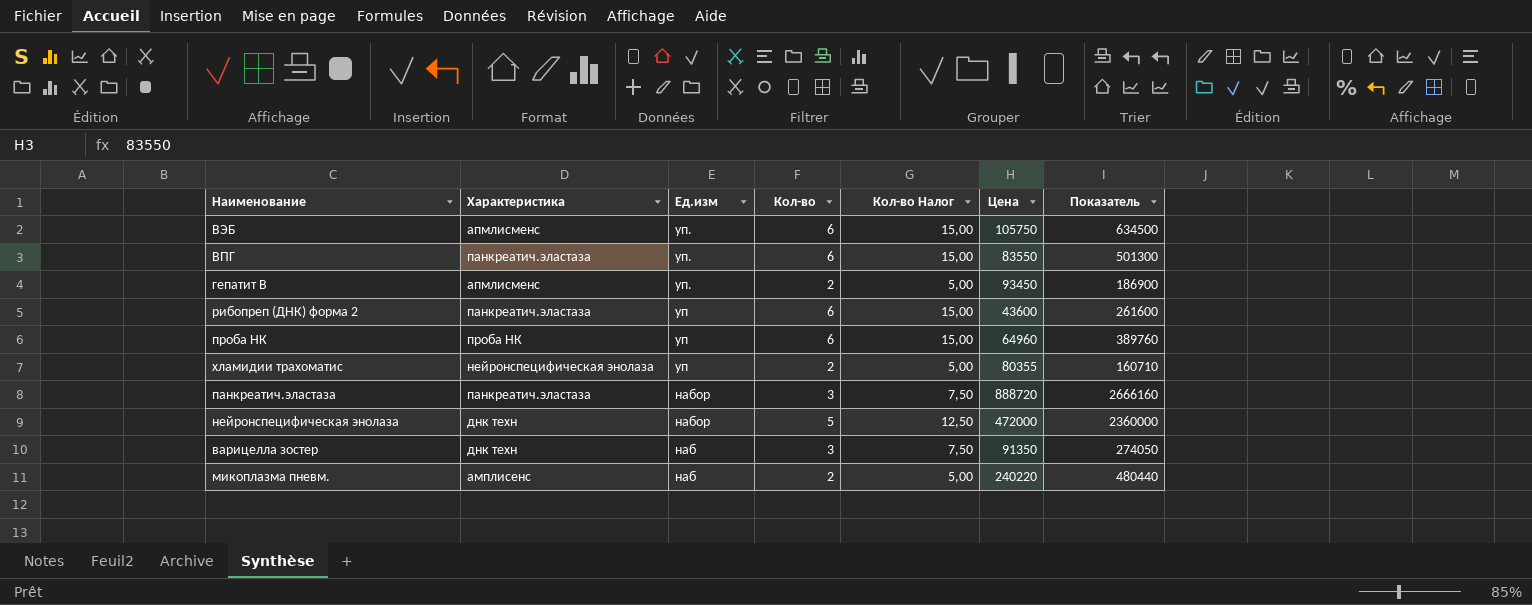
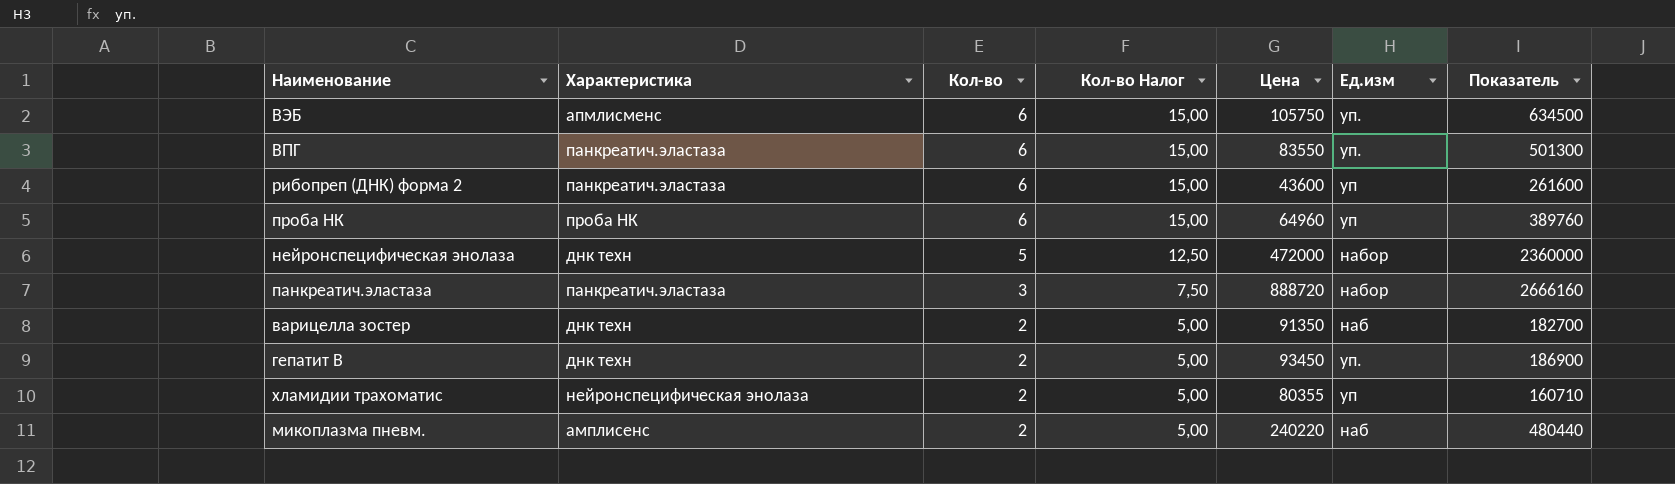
row order: Ед.изм descending -> Кол-во descending
column Ед.изм | position: 3 -> 6
варицелла зостер | Кол-во: 3 -> 2
варицелла зостер | Кол-во Налог: 7,50 -> 5,00
варицелла зостер | Показатель: 274050 -> 182700
гепатит В | Характеристика: апмлисменс -> днк техн

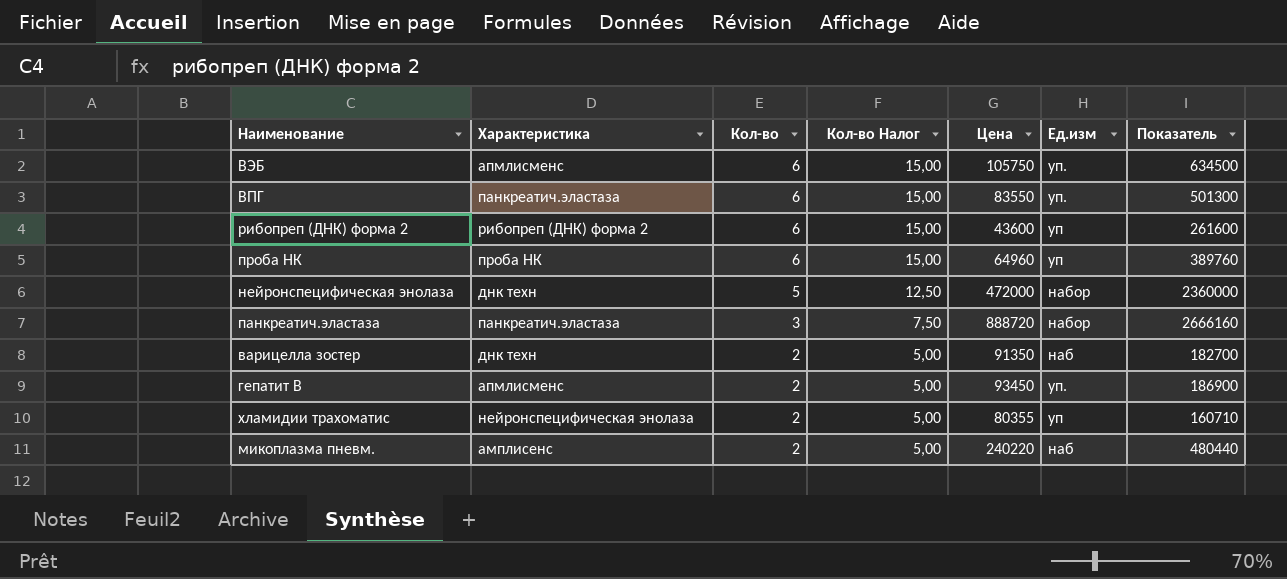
рибопреп (ДНК) форма 2 | Характеристика: панкреатич.эластаза -> рибопреп (ДНК) форма 2
гепатит В | Характеристика: днк техн -> апмлисменс

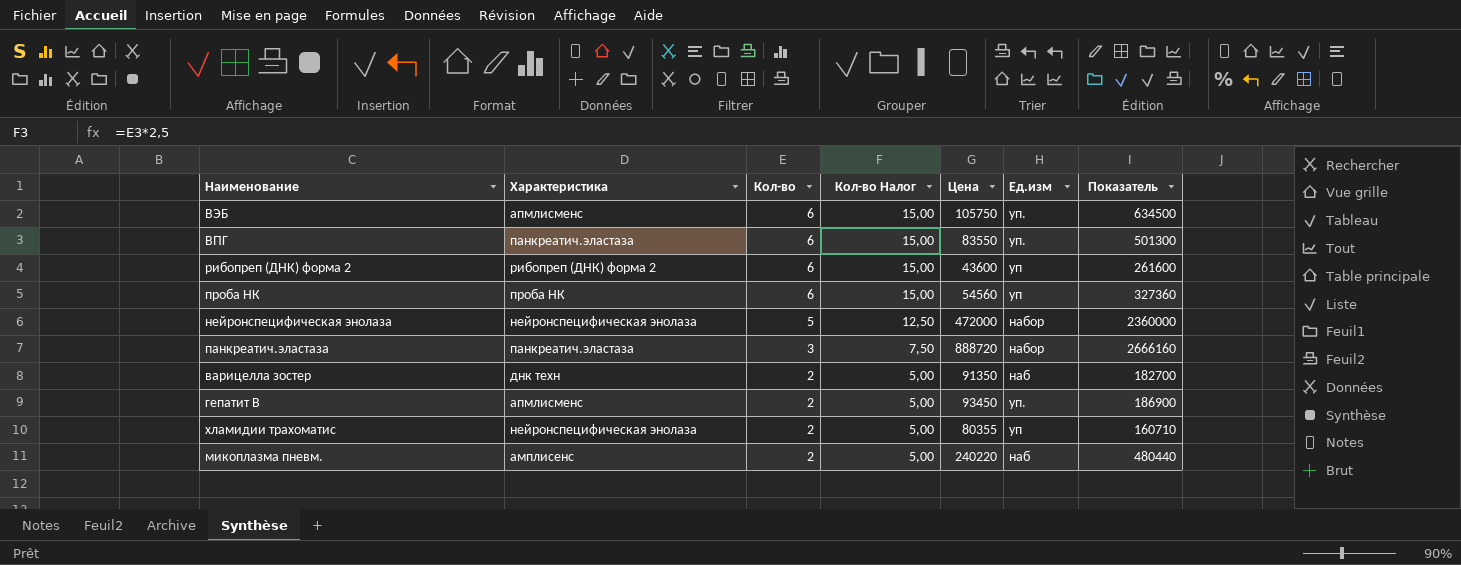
проба НК | Цена: 64960 -> 54560
проба НК | Показатель: 389760 -> 327360
нейронспецифическая энолаза | Характеристика: днк техн -> нейронспецифическая энолаза

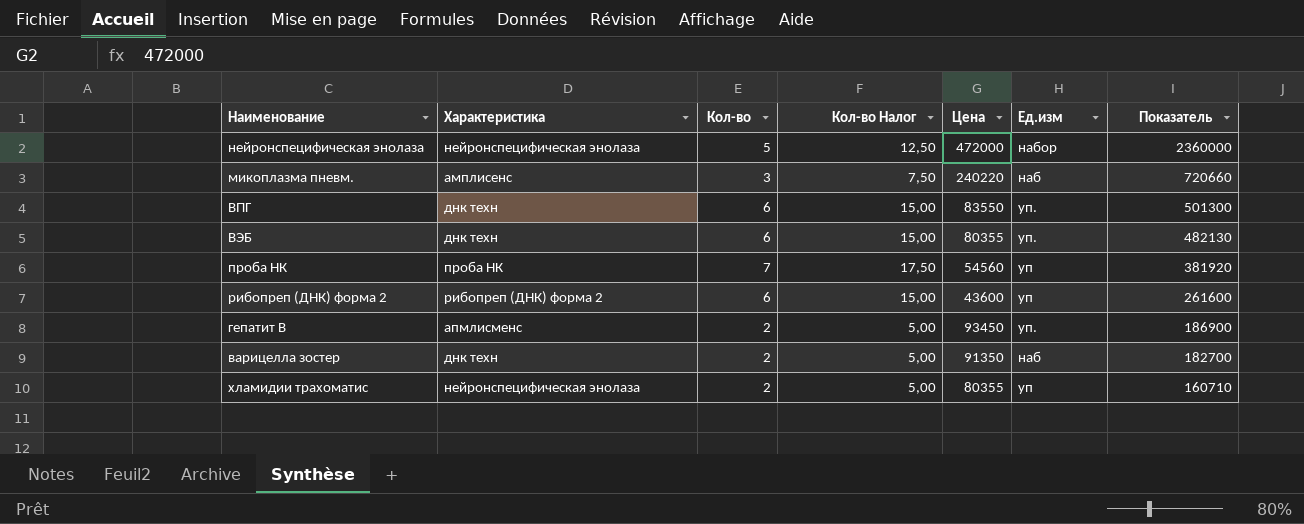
row order: Кол-во descending -> Показатель descending
row панкреатич.эластаза: панкреатич.эластаза | 3 | 7,50 | 888720 | набор | 2666160 -> none
микоплазма пневм. | Кол-во: 2 -> 3
микоплазма пневм. | Кол-во Налог: 5,00 -> 7,50
микоплазма пневм. | Показатель: 480440 -> 720660
ВПГ | Характеристика: панкреатич.эластаза -> днк техн
ВЭБ | Характеристика: апмлисменс -> днк техн
ВЭБ | Цена: 105750 -> 80355
ВЭБ | Показатель: 634500 -> 482130
проба НК | Кол-во: 6 -> 7
проба НК | Кол-во Налог: 15,00 -> 17,50
проба НК | Показатель: 327360 -> 381920

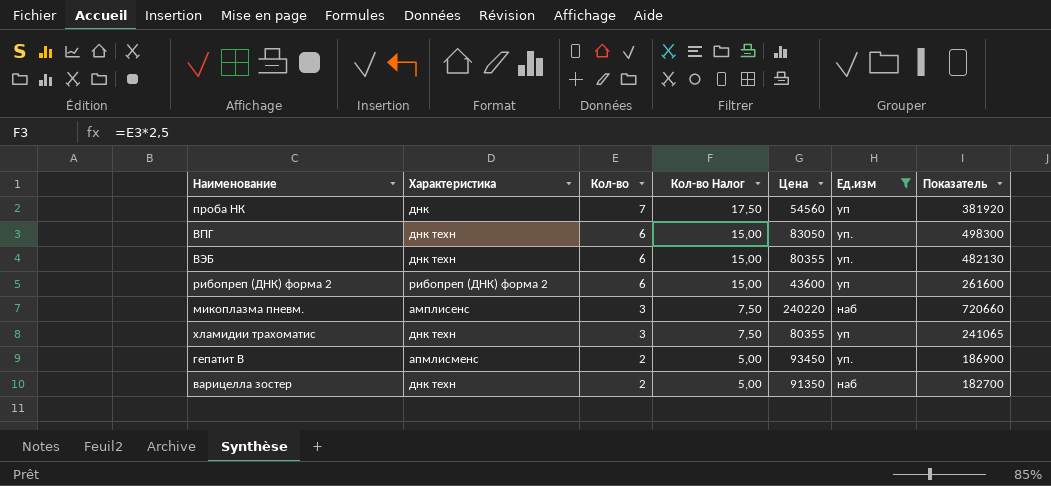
filter: none -> Ед.изм != набор
row order: Показатель descending -> Кол-во descending
проба НК | Характеристика: проба НК -> днк
ВПГ | Цена: 83550 -> 83050
ВПГ | Показатель: 501300 -> 498300
хламидии трахоматис | Характеристика: нейронспецифическая энолаза -> днк техн
хламидии трахоматис | Кол-во: 2 -> 3
хламидии трахоматис | Кол-во Налог: 5,00 -> 7,50
хламидии трахоматис | Показатель: 160710 -> 241065

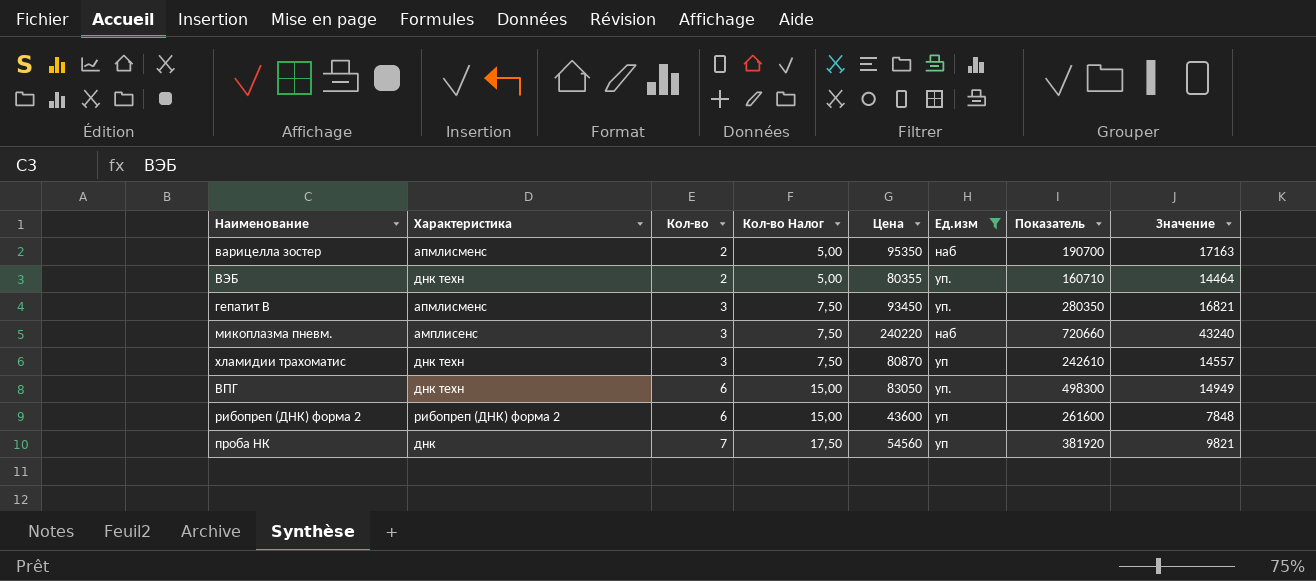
row order: Кол-во descending -> Кол-во ascending
column Значение | formula: none -> [Цена] * 0,18
варицелла зостер | Характеристика: днк техн -> апмлисменс
варицелла зостер | Цена: 91350 -> 95350
варицелла зостер | Показатель: 182700 -> 190700
ВЭБ | Кол-во: 6 -> 2
ВЭБ | Кол-во Налог: 15,00 -> 5,00
ВЭБ | Показатель: 482130 -> 160710
гепатит В | Кол-во: 2 -> 3
гепатит В | Кол-во Налог: 5,00 -> 7,50
гепатит В | Показатель: 186900 -> 280350
хламидии трахоматис | Цена: 80355 -> 80870
хламидии трахоматис | Показатель: 241065 -> 242610

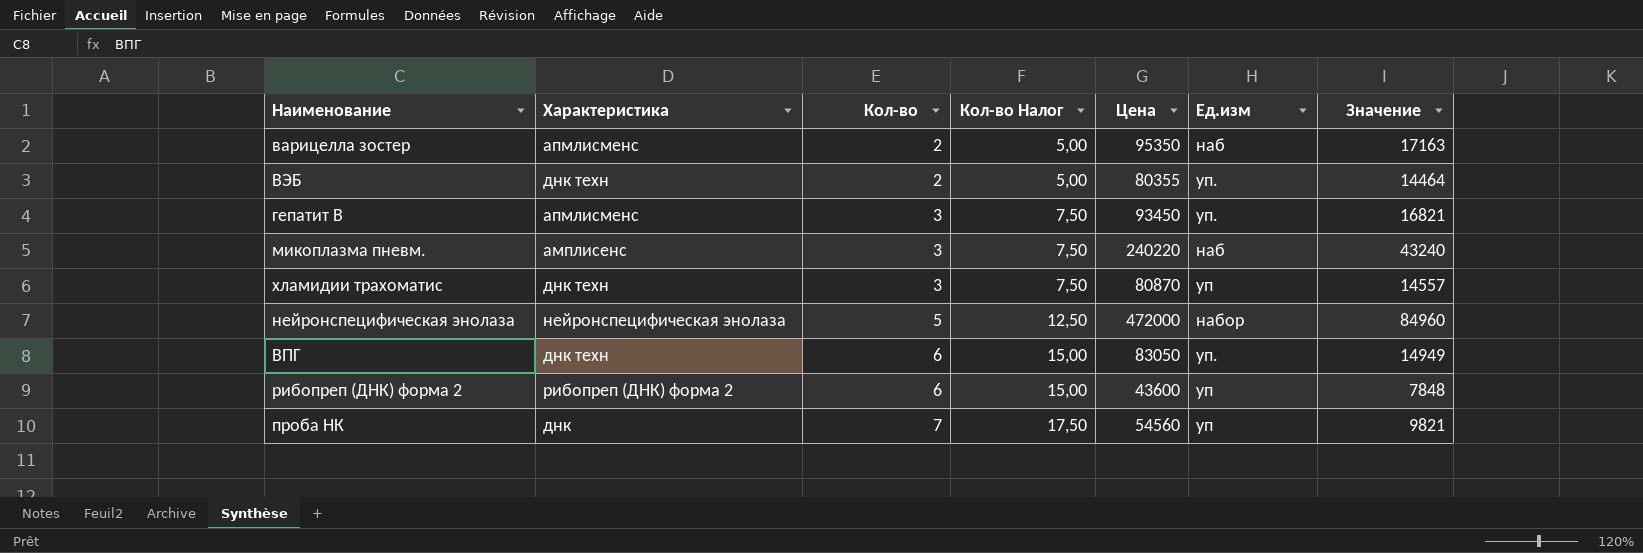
filter: Ед.изм != набор -> none
column Показатель | formula: [Кол-во] * [Цена] -> none

